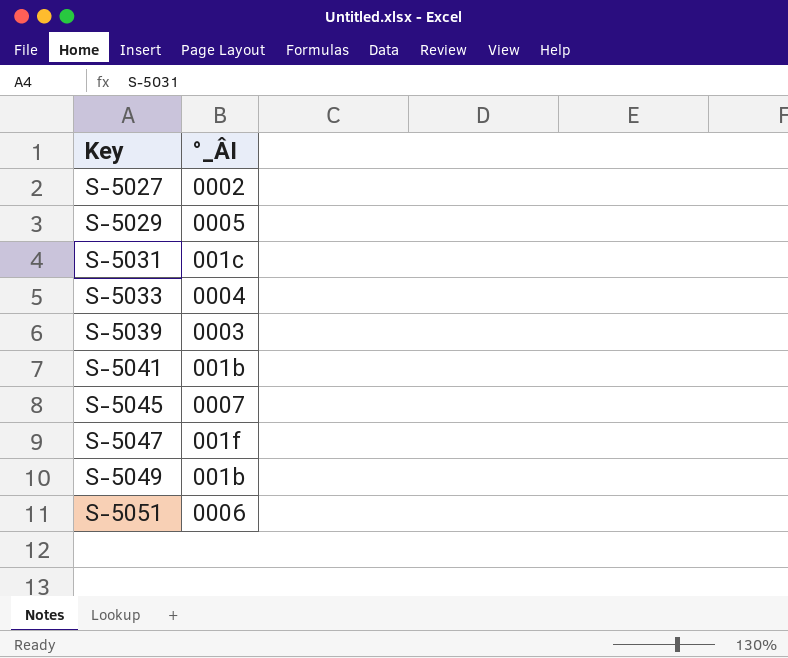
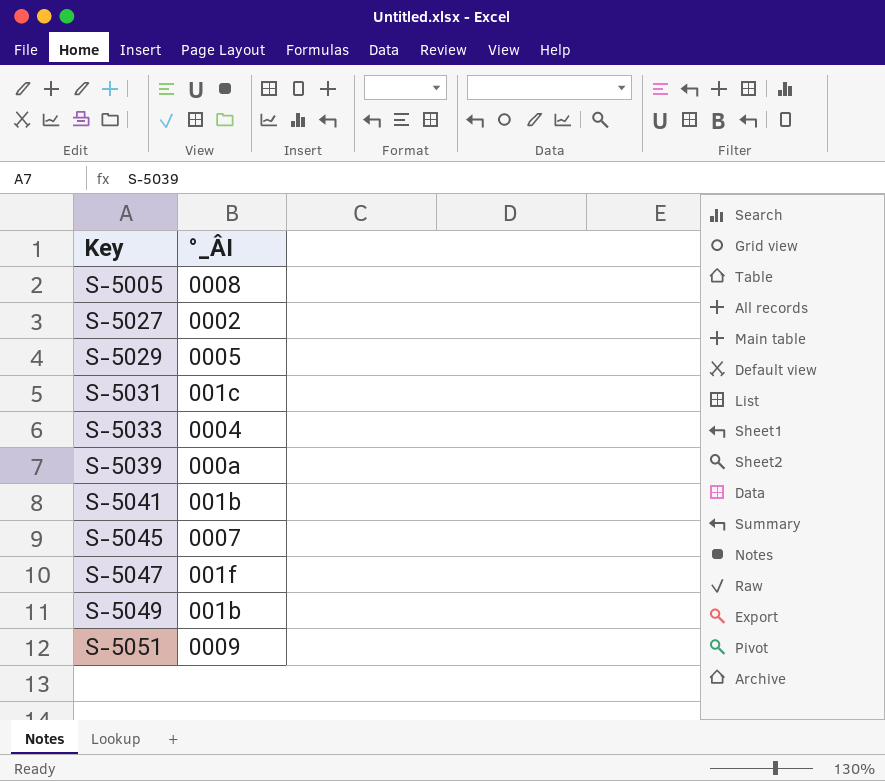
row S-5005: none -> 0008
S-5039 | °_ÂI: 0003 -> 000a
S-5051 | °_ÂI: 0006 -> 0009

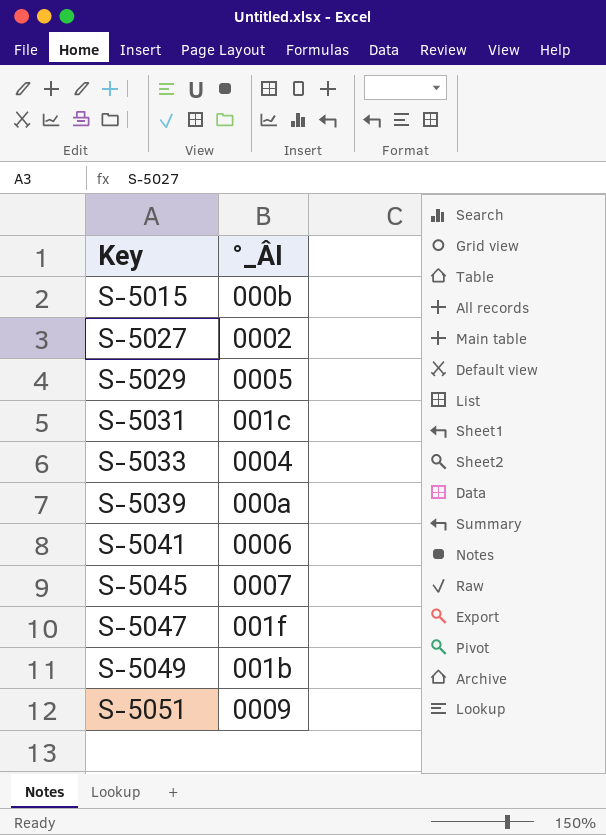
row S-5005: 0008 -> none
row S-5015: none -> 000b
S-5041 | °_ÂI: 001b -> 0006

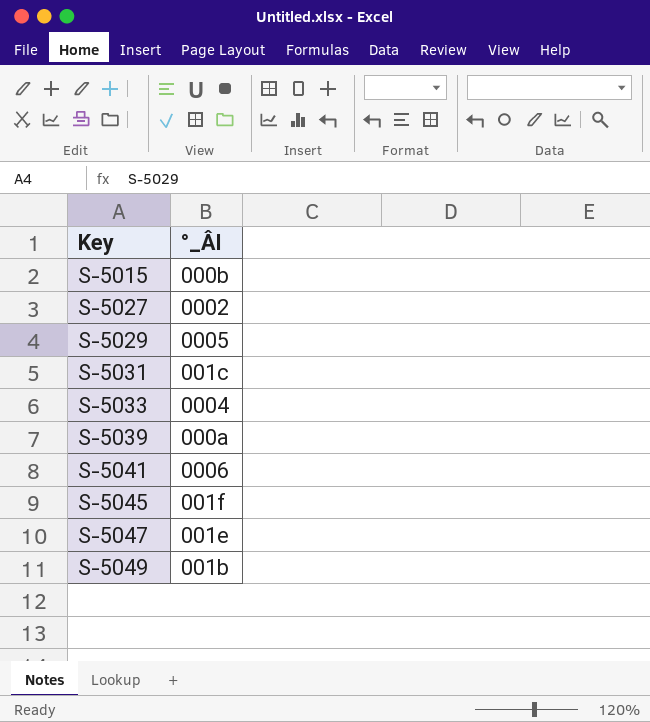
row S-5051: 0009 -> none
S-5045 | °_ÂI: 0007 -> 001f
S-5047 | °_ÂI: 001f -> 001e

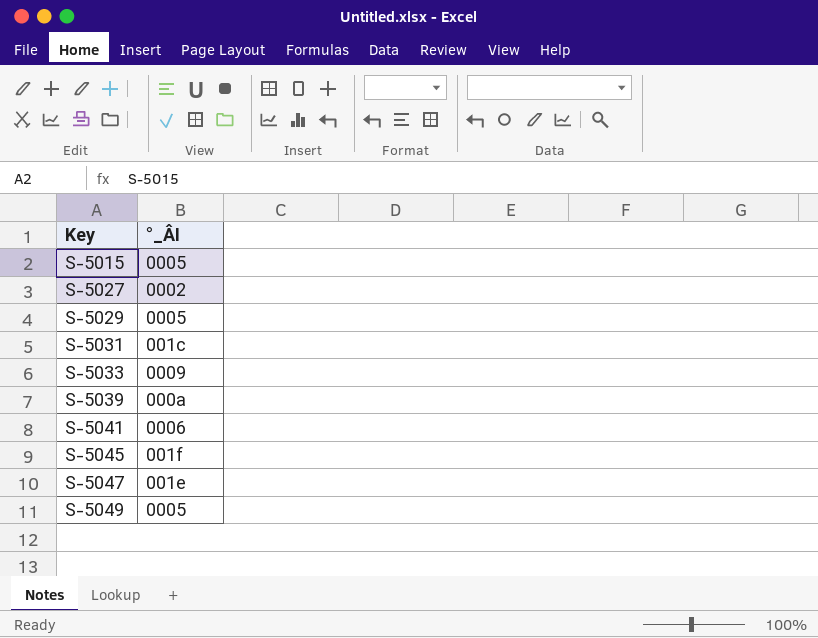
S-5015 | °_ÂI: 000b -> 0005
S-5033 | °_ÂI: 0004 -> 0009
S-5049 | °_ÂI: 001b -> 0005

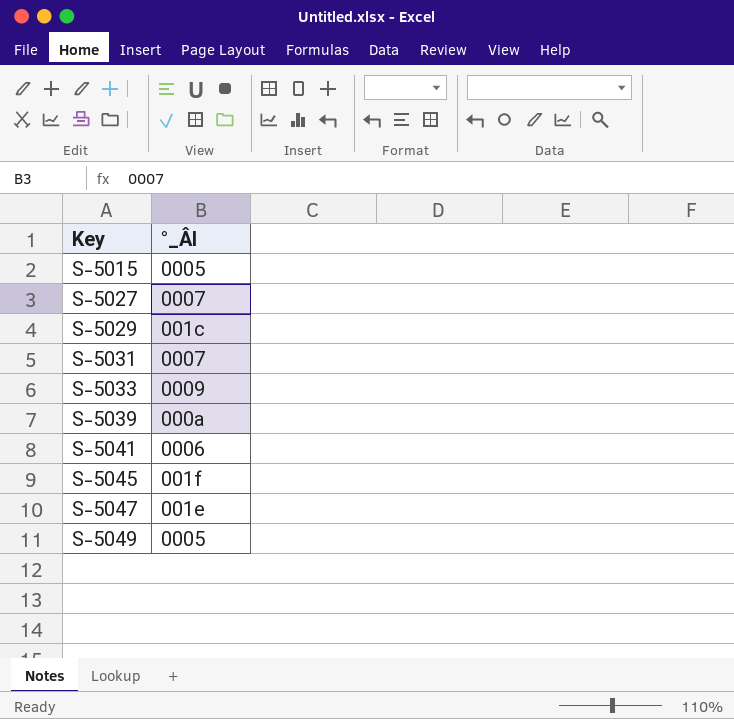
S-5027 | °_ÂI: 0002 -> 0007
S-5029 | °_ÂI: 0005 -> 001c
S-5031 | °_ÂI: 001c -> 0007

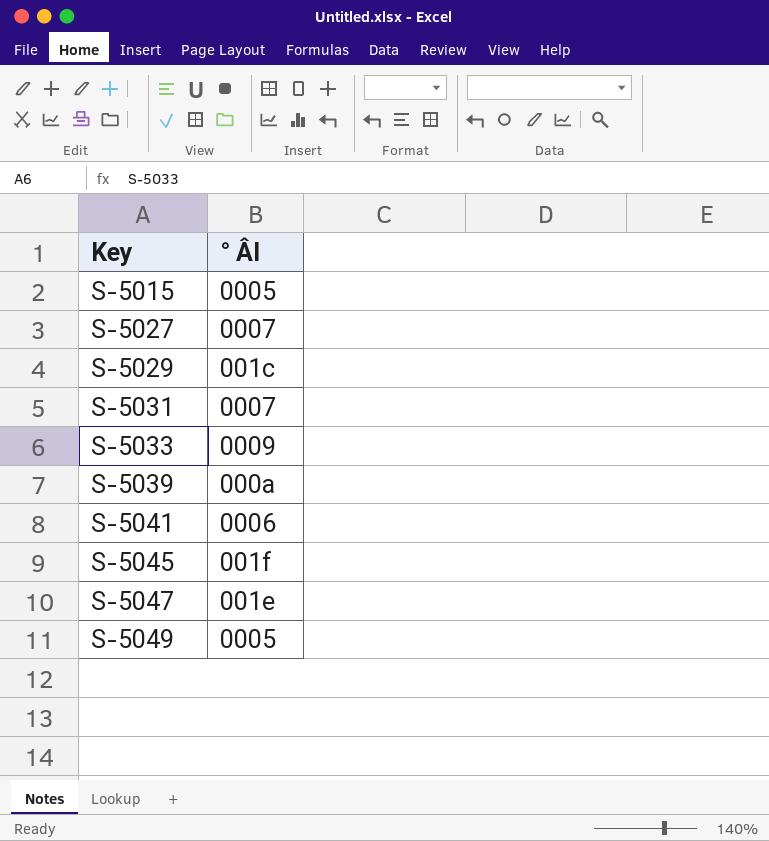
column name: °_ÂI -> ° ÂI

